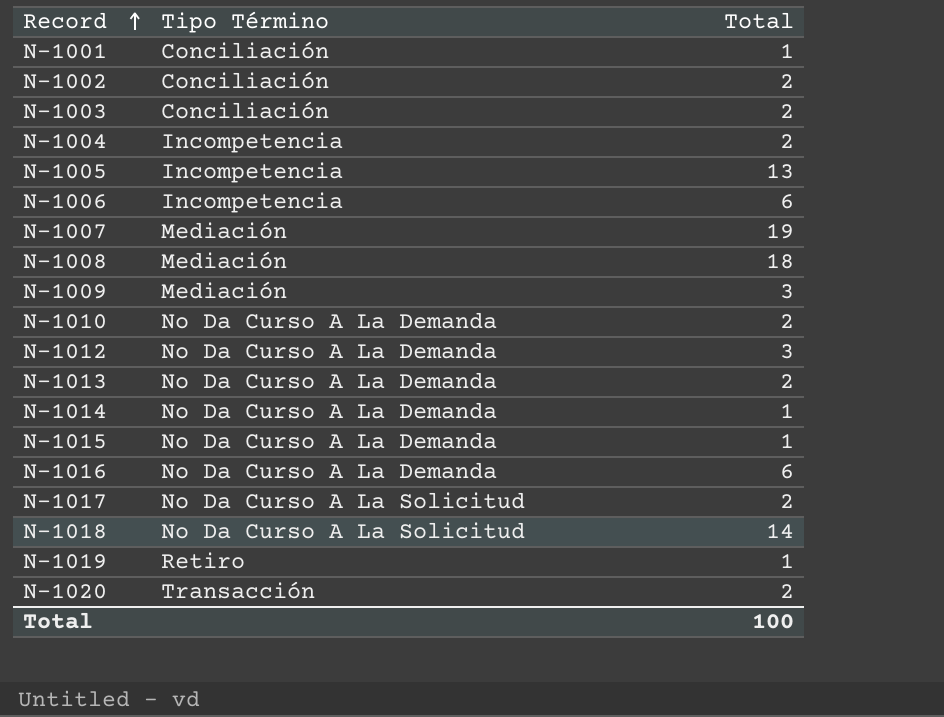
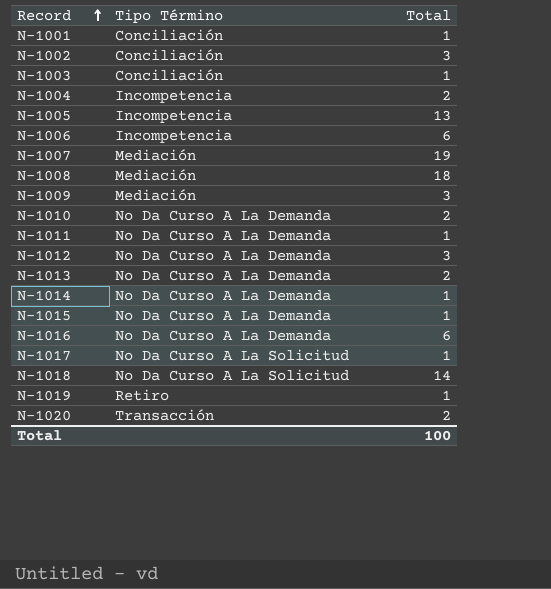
N-1002 | Total: 2 -> 3
N-1003 | Total: 2 -> 1
row N-1011: none -> No Da Curso A La Demanda | 1
N-1017 | Total: 2 -> 1

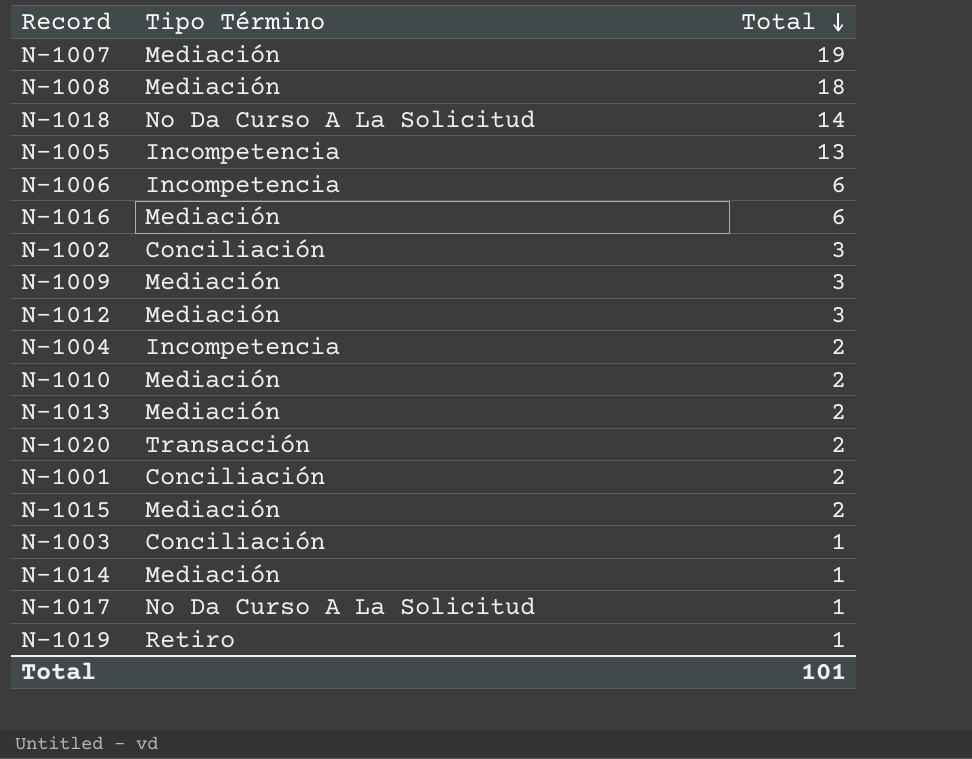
row order: Record ascending -> Total descending
row N-1011: No Da Curso A La Demanda | 1 -> none
N-1016 | Tipo Término: No Da Curso A La Demanda -> Mediación
N-1012 | Tipo Término: No Da Curso A La Demanda -> Mediación
N-1010 | Tipo Término: No Da Curso A La Demanda -> Mediación
N-1013 | Tipo Término: No Da Curso A La Demanda -> Mediación
N-1001 | Total: 1 -> 2
N-1015 | Tipo Término: No Da Curso A La Demanda -> Mediación
N-1015 | Total: 1 -> 2
N-1014 | Tipo Término: No Da Curso A La Demanda -> Mediación
Total | Total: 100 -> 101

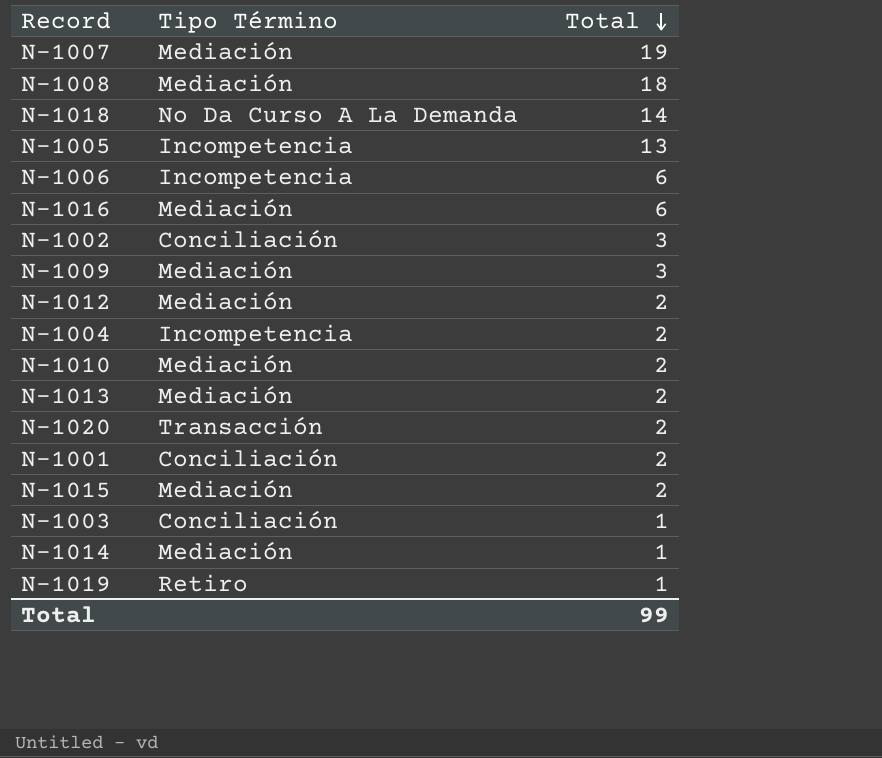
row N-1017: No Da Curso A La Solicitud | 1 -> none
N-1018 | Tipo Término: No Da Curso A La Solicitud -> No Da Curso A La Demanda
N-1012 | Total: 3 -> 2
Total | Total: 101 -> 99

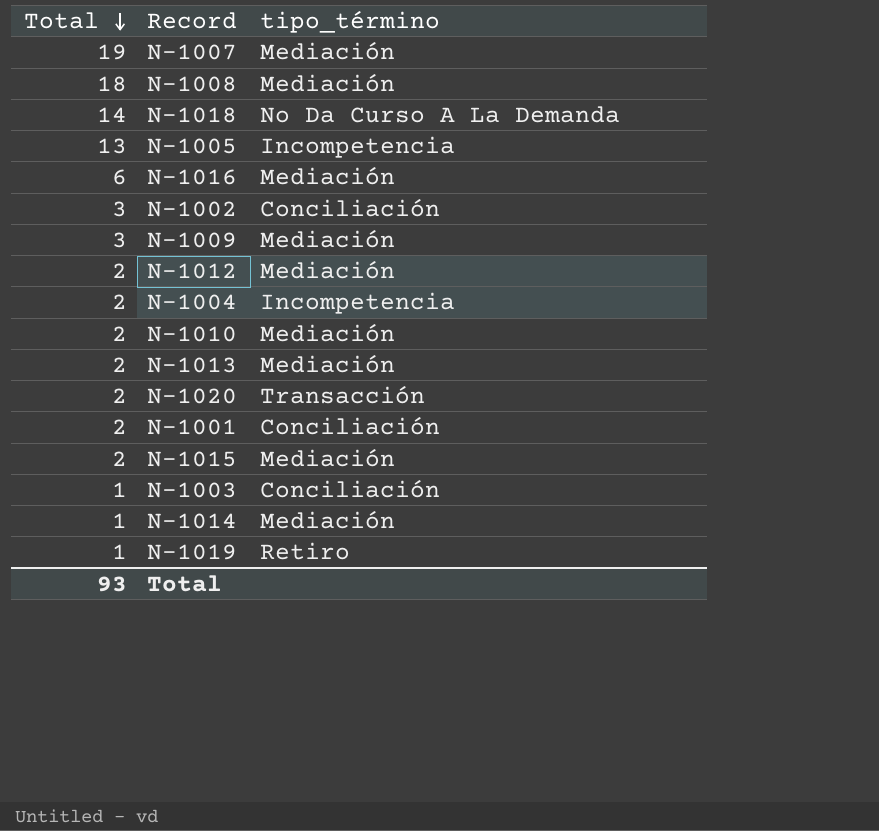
column Total | position: 3 -> 1
column name: Tipo Término -> tipo_término
row N-1006: Incompetencia | 6 -> none
Total | Total: 99 -> 93

